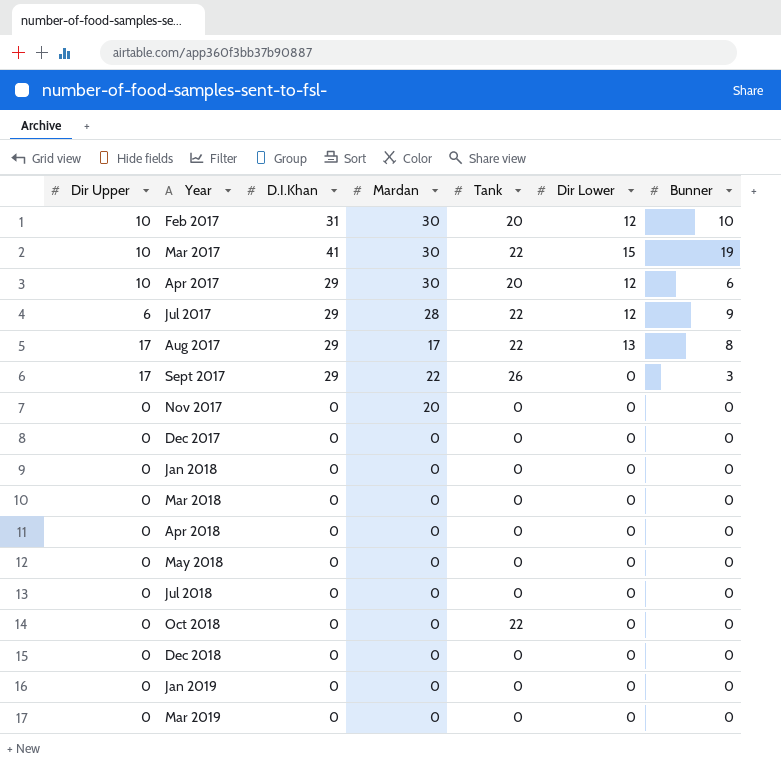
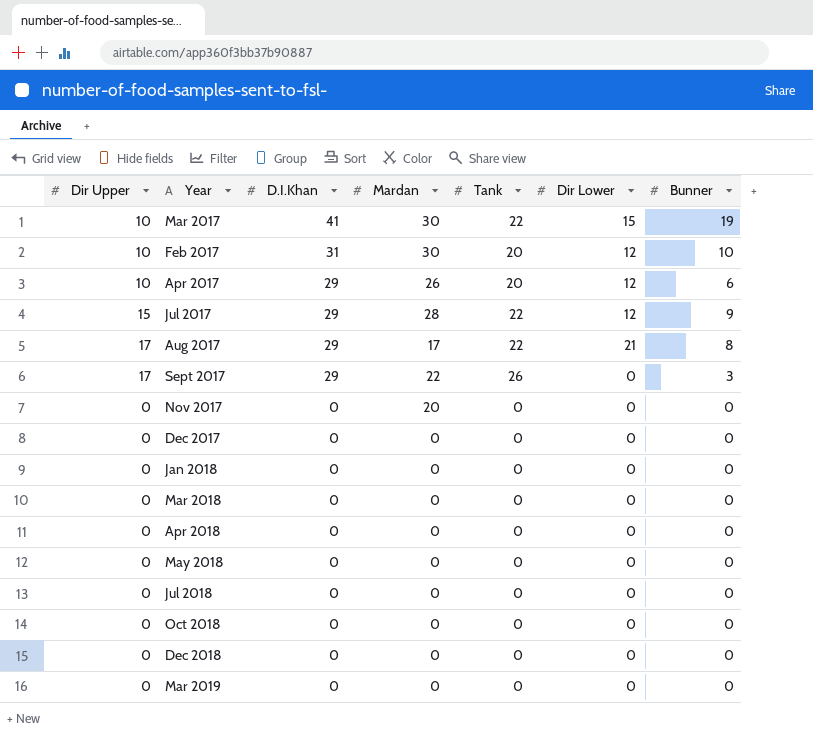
row order: Year ascending -> D.I.Khan descending
row Jan 2019: 0 | 0 | 0 | 0 | 0 | 0 -> none
Apr 2017 | Mardan: 30 -> 26
Jul 2017 | Dir Upper: 6 -> 15
Aug 2017 | Dir Lower: 13 -> 21
Oct 2018 | Tank: 22 -> 0

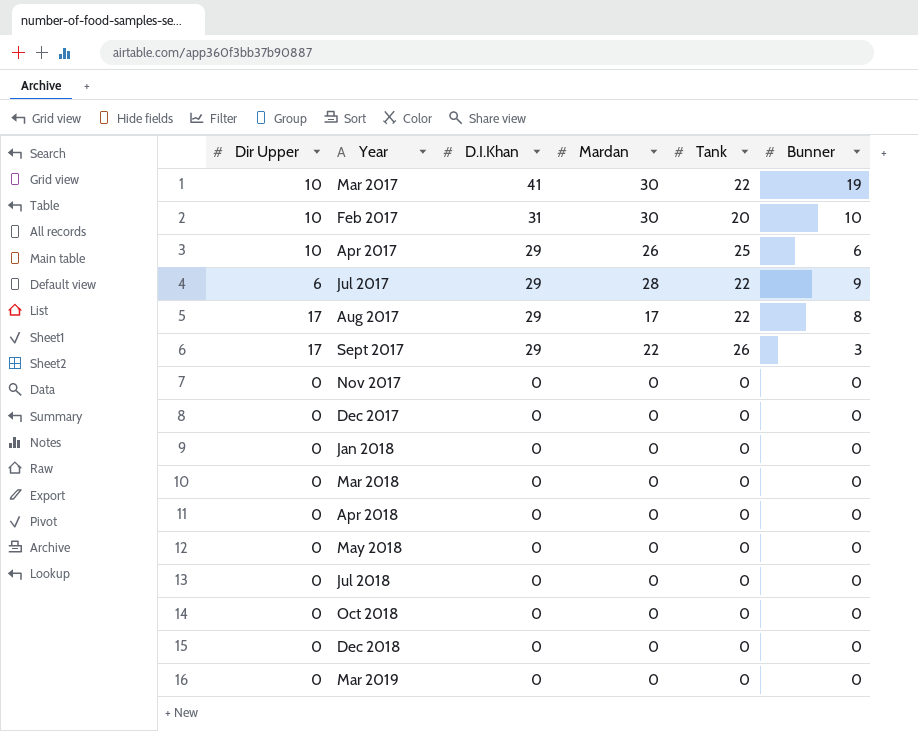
column Dir Lower | position: 6 -> none
Apr 2017 | Tank: 20 -> 25
Jul 2017 | Dir Upper: 15 -> 6
Nov 2017 | Mardan: 20 -> 0

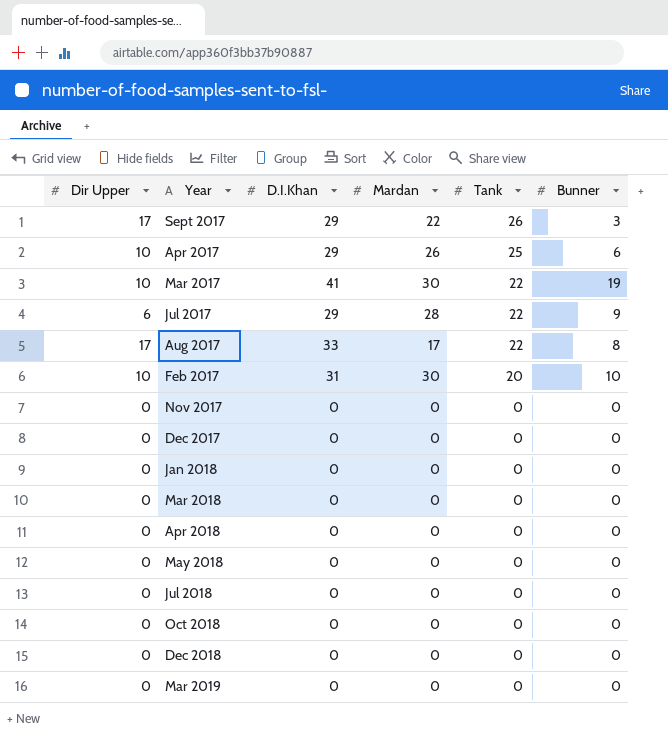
row order: D.I.Khan descending -> Tank descending
Aug 2017 | D.I.Khan: 29 -> 33

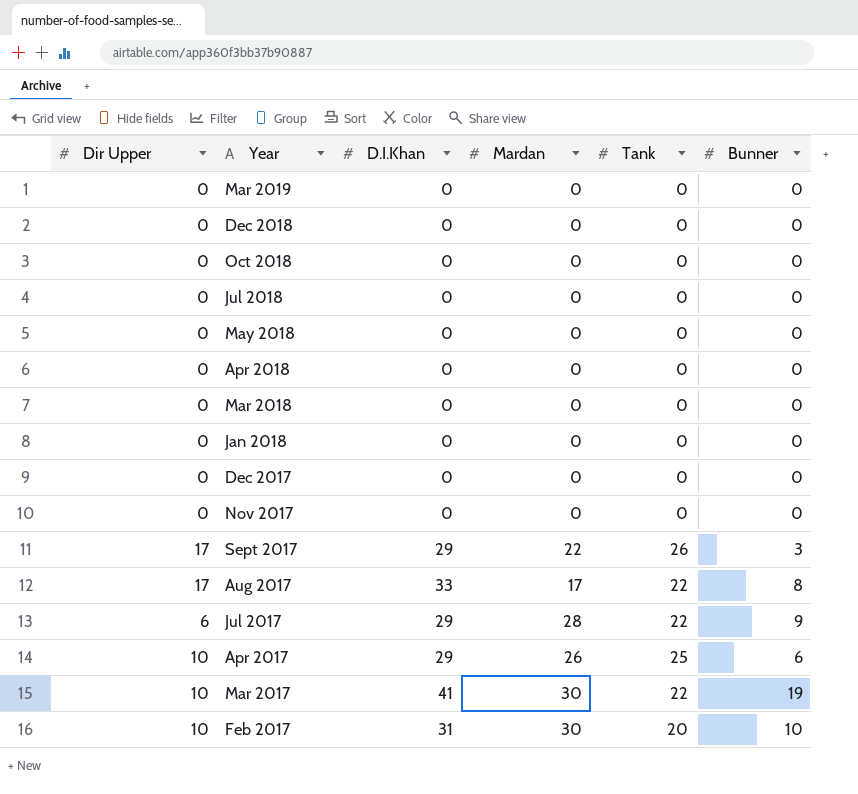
row order: Tank descending -> Year descending

